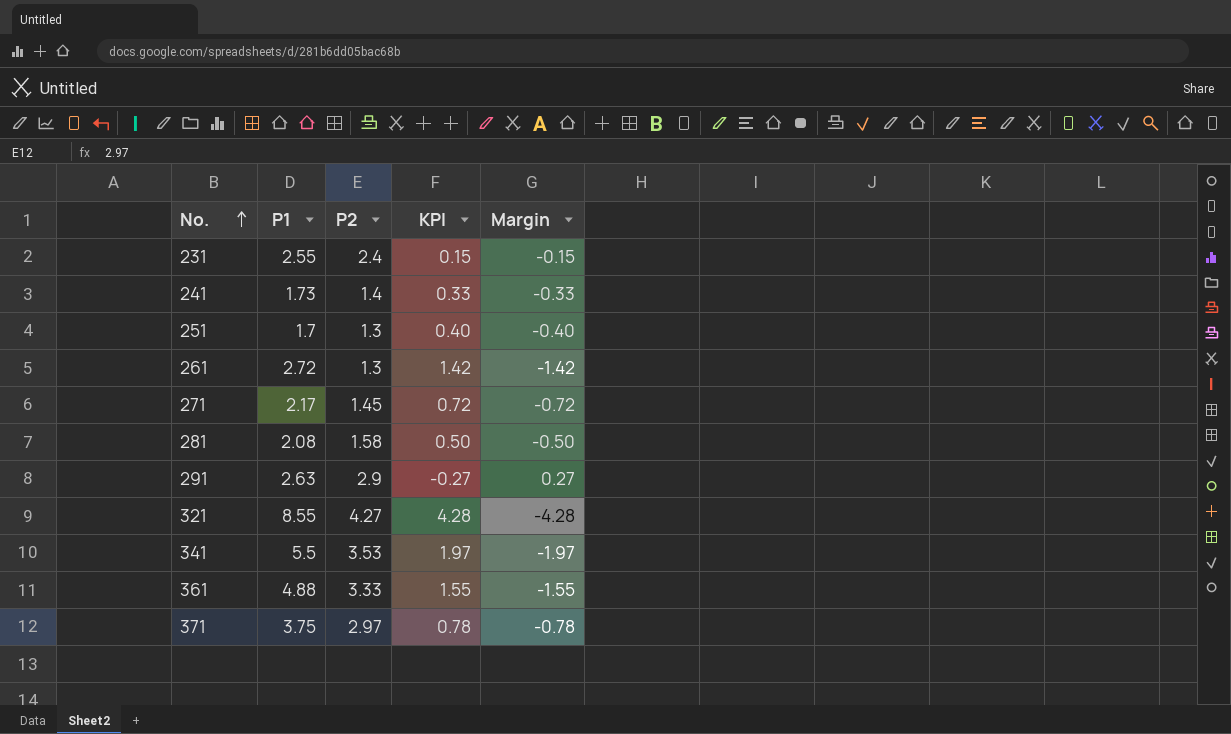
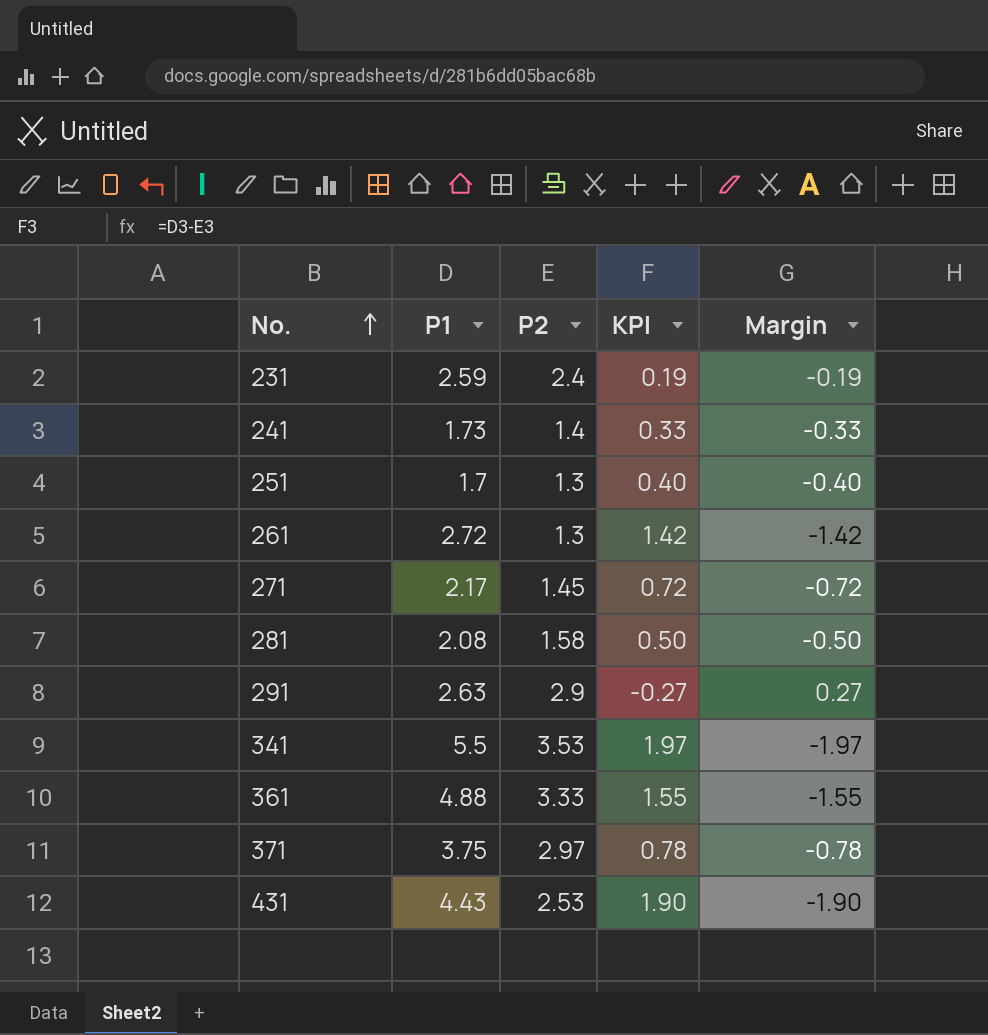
row 321: 8.55 | 4.27 | 4.28 | -4.28 -> none
231 | P1: 2.55 -> 2.59
231 | KPI: 0.15 -> 0.19
231 | Margin: -0.15 -> -0.19
row 431: none -> 4.43 | 2.53 | 1.90 | -1.90

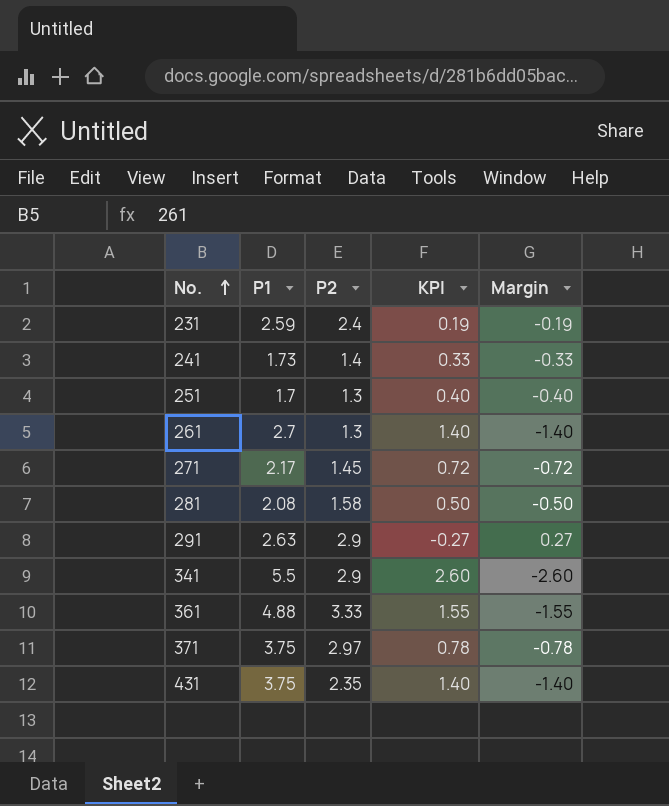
261 | P1: 2.72 -> 2.7
261 | KPI: 1.42 -> 1.40
261 | Margin: -1.42 -> -1.40
341 | P2: 3.53 -> 2.9
341 | KPI: 1.97 -> 2.60
341 | Margin: -1.97 -> -2.60
431 | P1: 4.43 -> 3.75
431 | P2: 2.53 -> 2.35
431 | KPI: 1.90 -> 1.40
431 | Margin: -1.90 -> -1.40

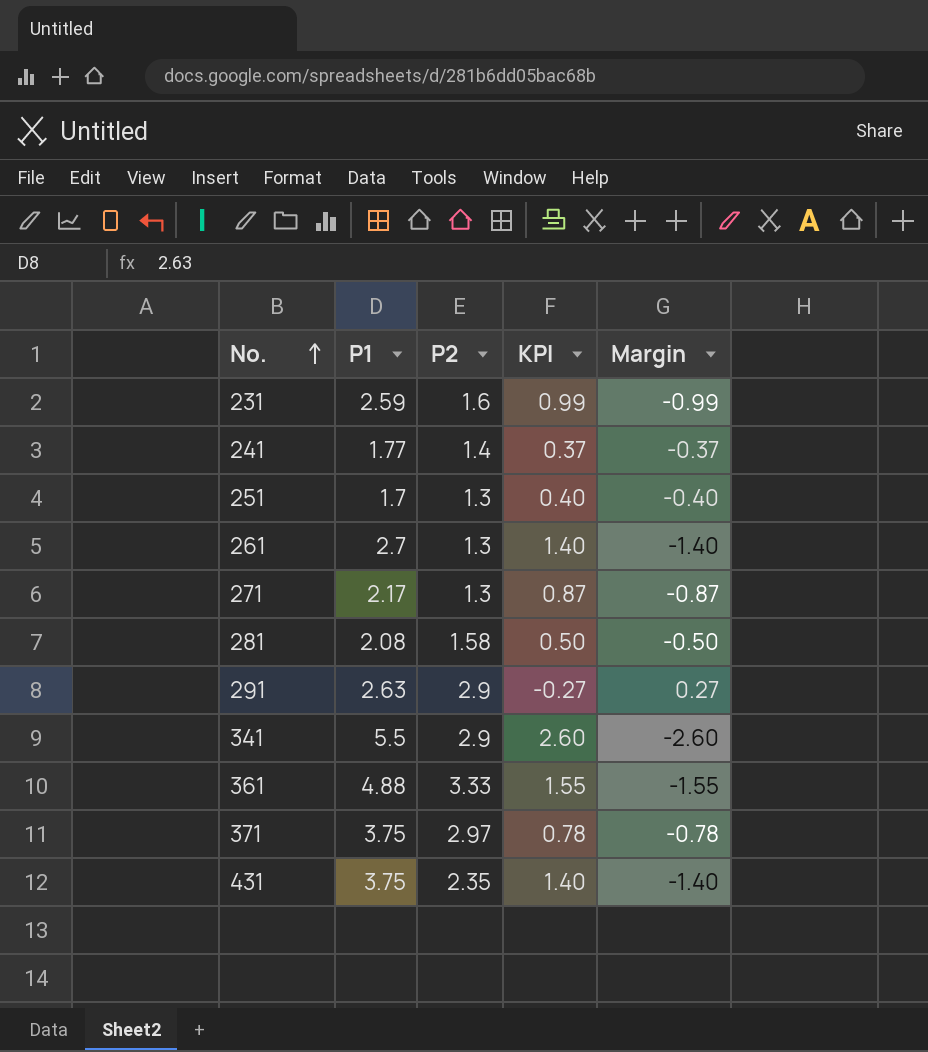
231 | P2: 2.4 -> 1.6
231 | KPI: 0.19 -> 0.99
231 | Margin: -0.19 -> -0.99
241 | P1: 1.73 -> 1.77
241 | KPI: 0.33 -> 0.37
241 | Margin: -0.33 -> -0.37
271 | P2: 1.45 -> 1.3
271 | KPI: 0.72 -> 0.87
271 | Margin: -0.72 -> -0.87

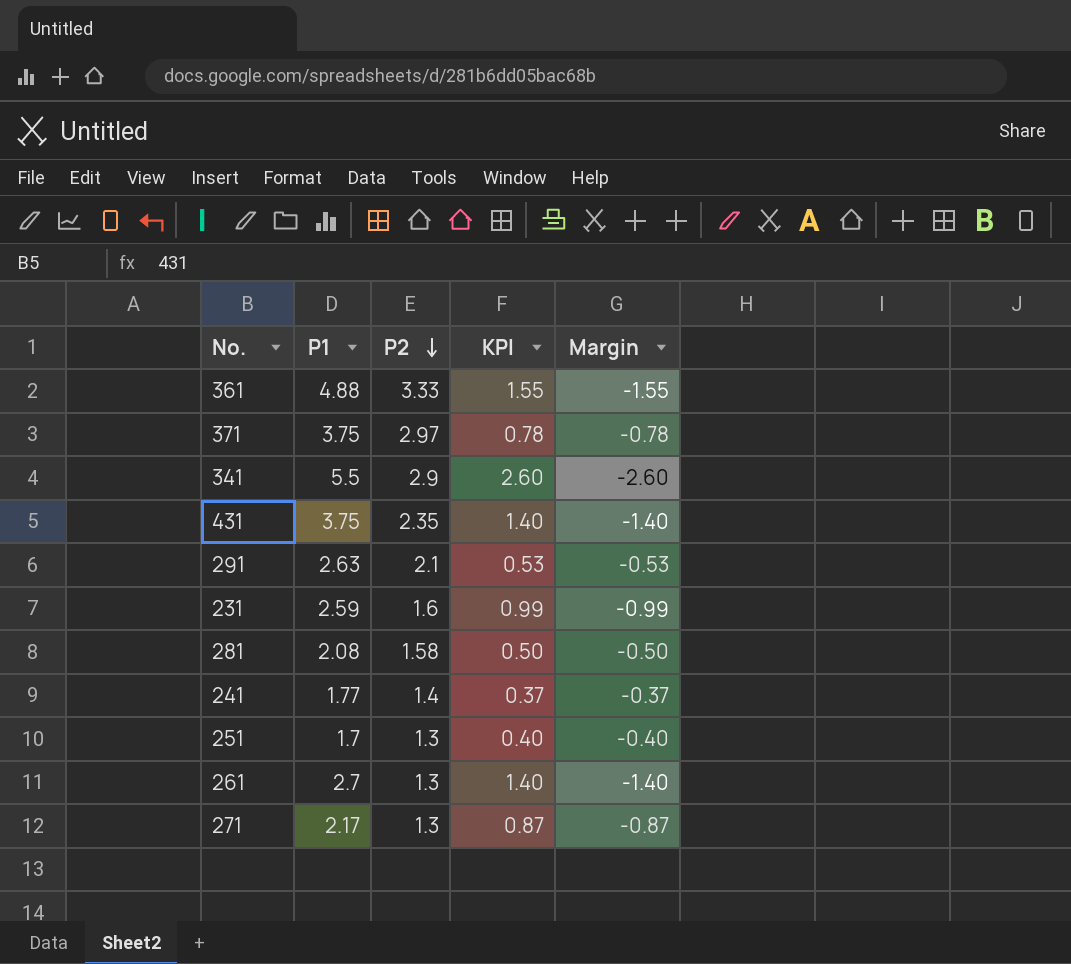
row order: No. ascending -> P2 descending
291 | P2: 2.9 -> 2.1
291 | KPI: -0.27 -> 0.53
291 | Margin: 0.27 -> -0.53

